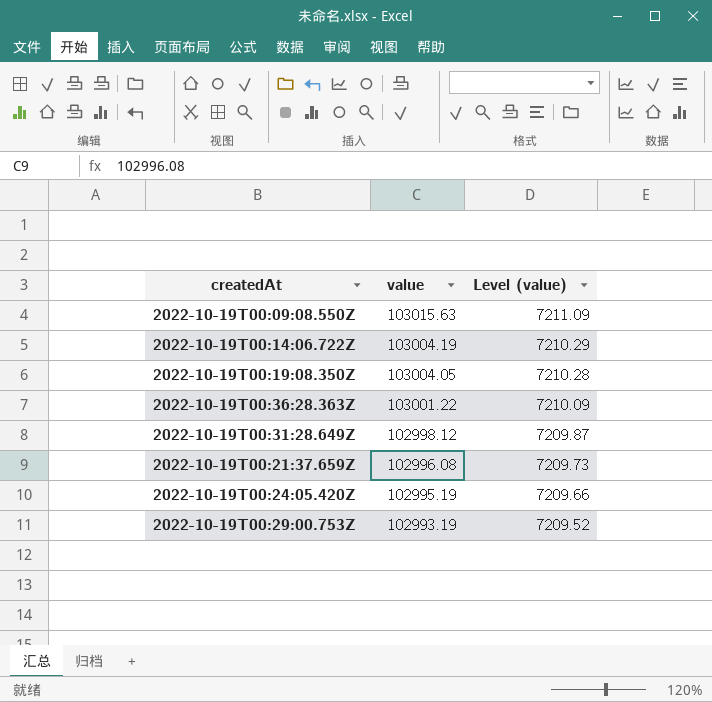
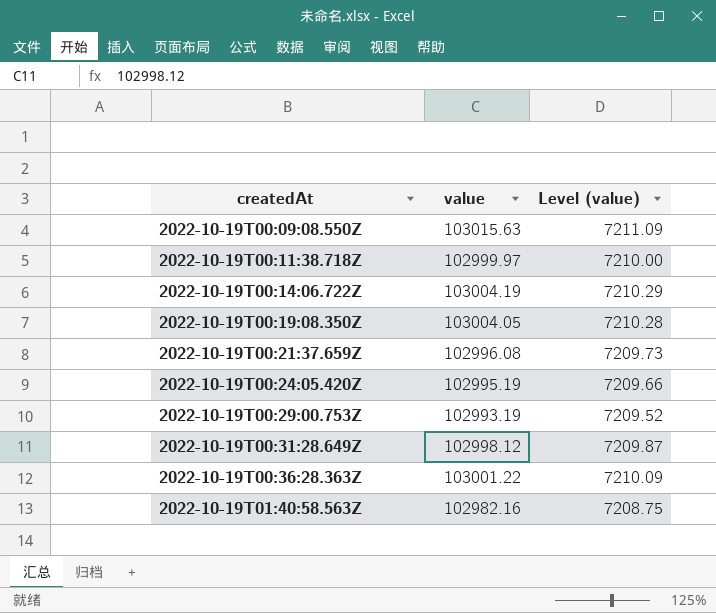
row order: value descending -> createdAt ascending
row 2022-10-19T00:11:38.718Z: none -> 102999.97 | 7210.00
row 2022-10-19T01:40:58.563Z: none -> 102982.16 | 7208.75

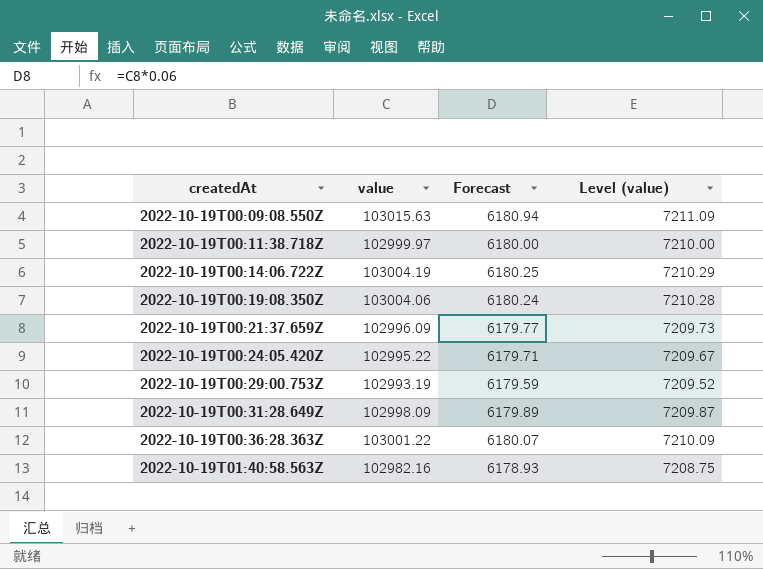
column Forecast | formula: none -> [value] * 0.06
2022-10-19T00:19:08.350Z | value: 103004.05 -> 103004.06
2022-10-19T00:21:37.659Z | value: 102996.08 -> 102996.09
2022-10-19T00:24:05.420Z | value: 102995.19 -> 102995.22
2022-10-19T00:24:05.420Z | Level (value): 7209.66 -> 7209.67
2022-10-19T00:31:28.649Z | value: 102998.12 -> 102998.09

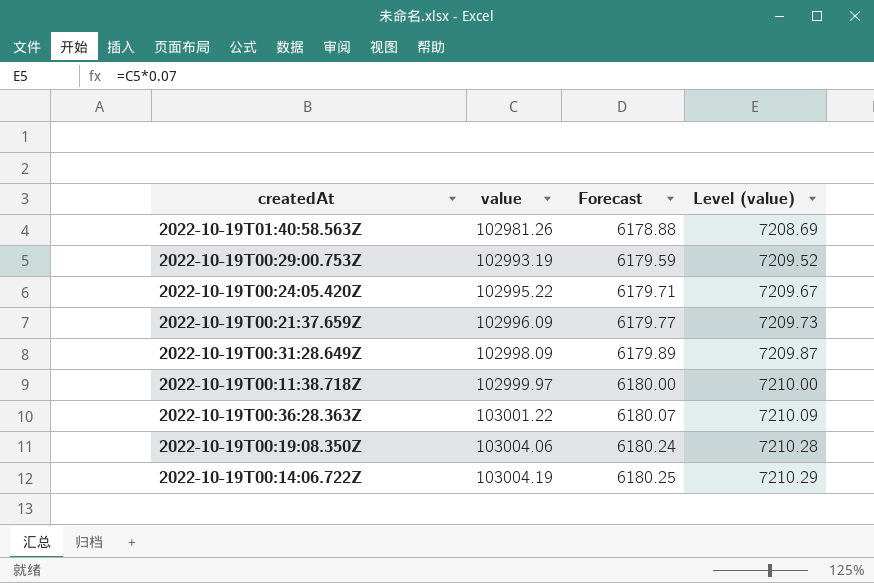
row order: createdAt ascending -> value ascending
row 2022-10-19T00:09:08.550Z: 103015.63 | 6180.94 | 7211.09 -> none
2022-10-19T01:40:58.563Z | value: 102982.16 -> 102981.26
2022-10-19T01:40:58.563Z | Forecast: 6178.93 -> 6178.88
2022-10-19T01:40:58.563Z | Level (value): 7208.75 -> 7208.69

